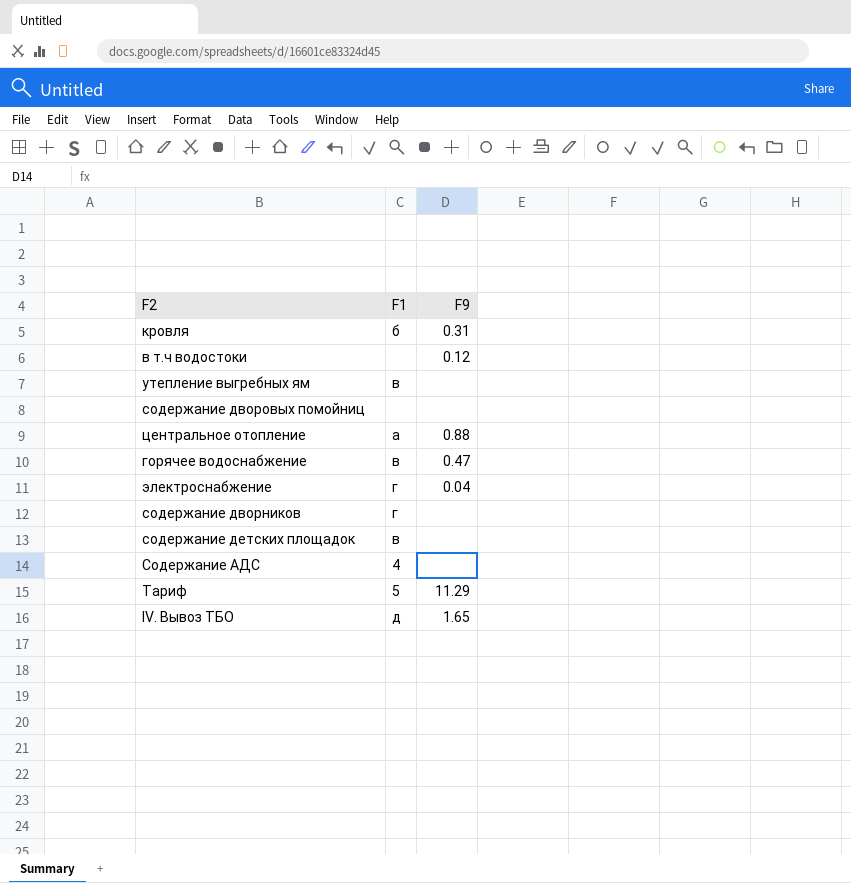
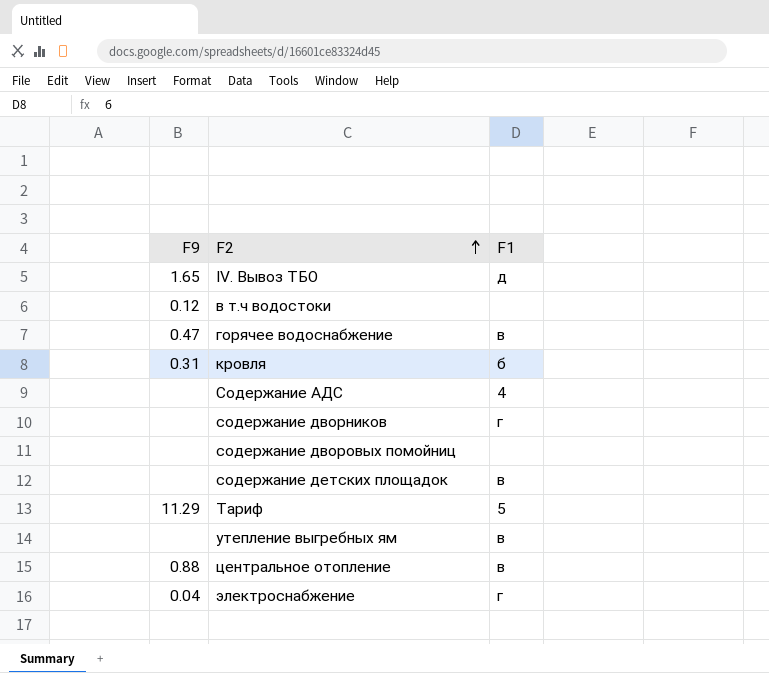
row order: none -> F2 ascending
column F9 | position: 3 -> 1
центральное отопление | F1: а -> в

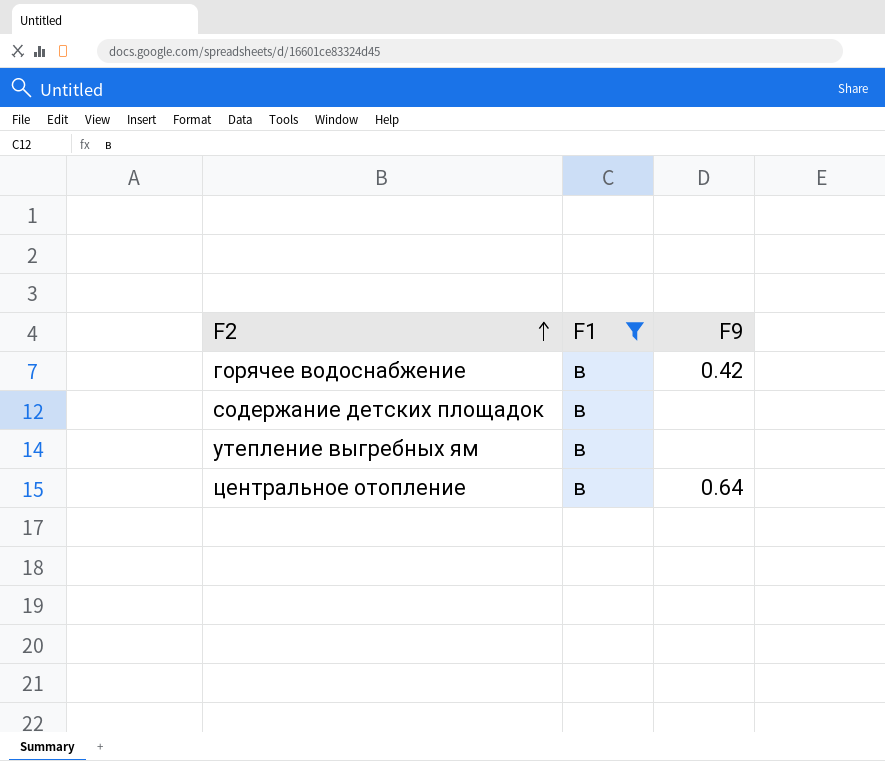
filter: none -> F1 = в
column F9 | position: 1 -> 3
горячее водоснабжение | F9: 0.47 -> 0.42
центральное отопление | F9: 0.88 -> 0.64

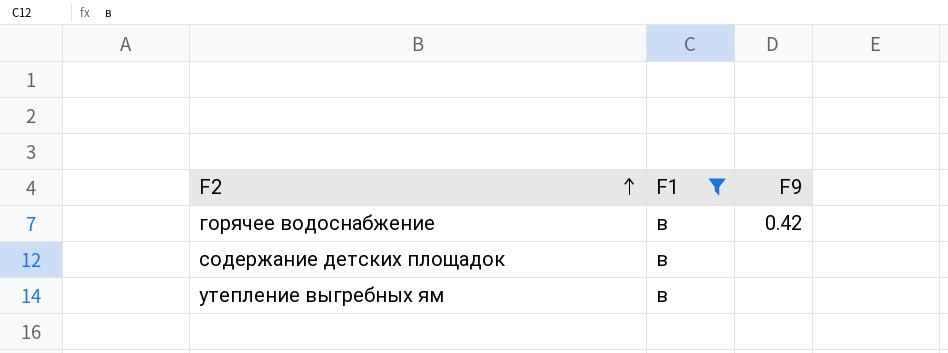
row центральное отопление: в | 0.64 -> none

